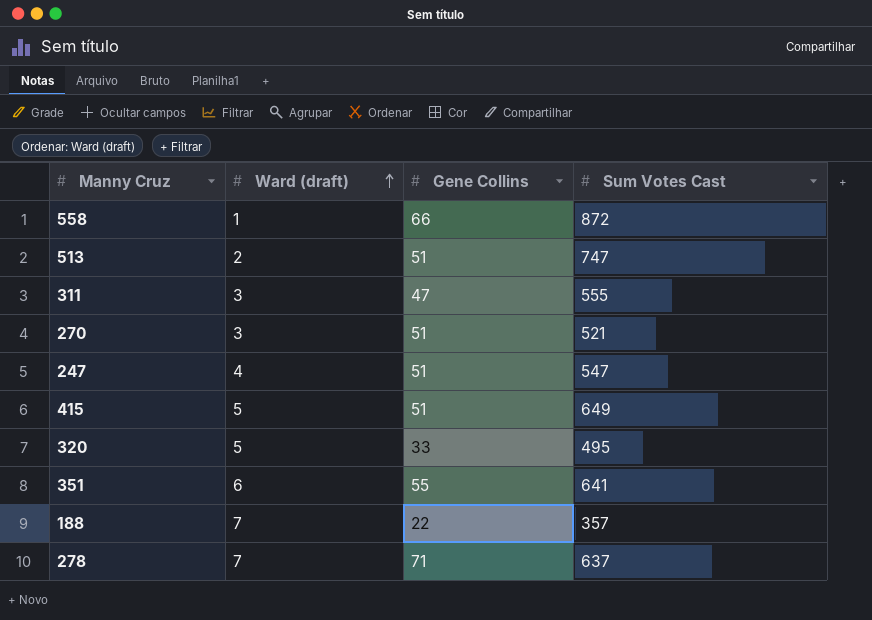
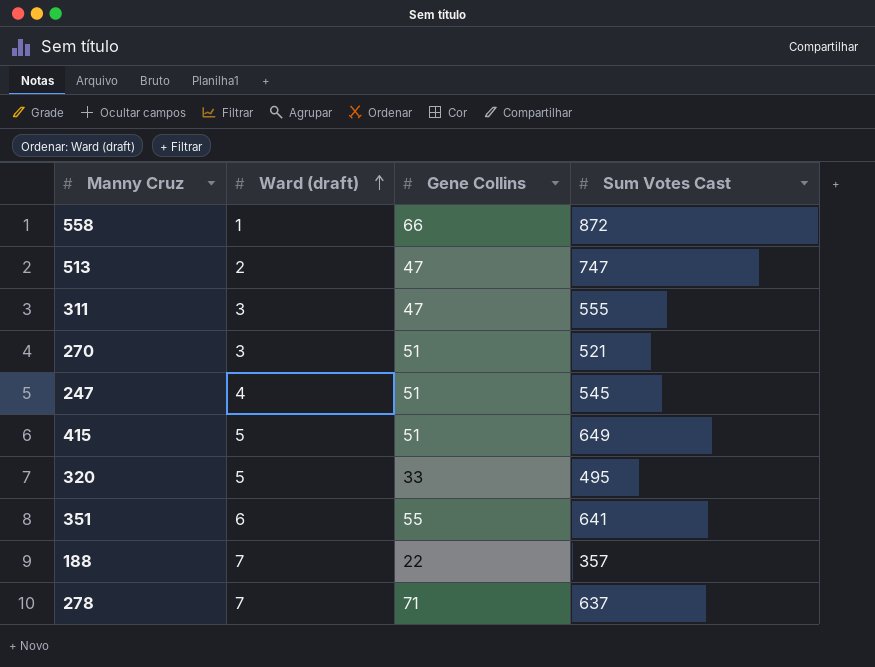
513 | Gene Collins: 51 -> 47
247 | Sum Votes Cast: 547 -> 545

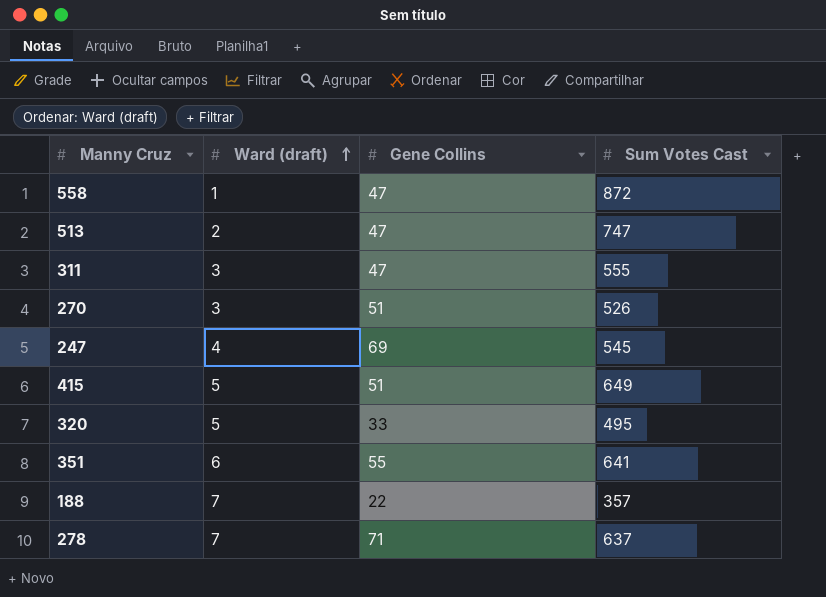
558 | Gene Collins: 66 -> 47
270 | Sum Votes Cast: 521 -> 526
247 | Gene Collins: 51 -> 69

